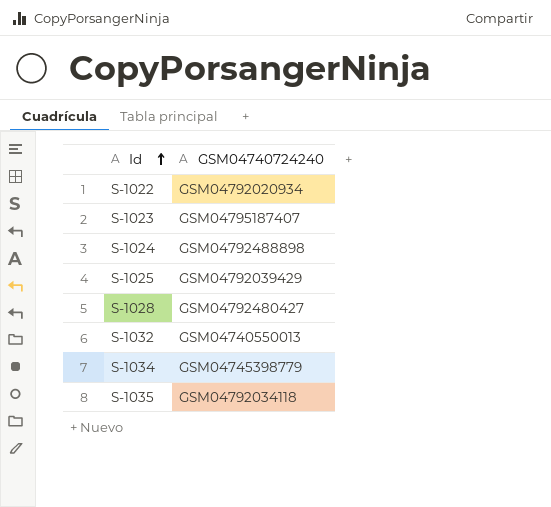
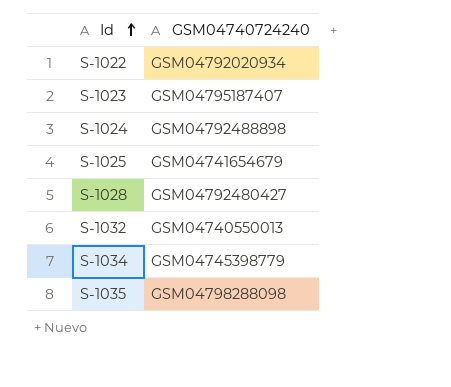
S-1025 | GSM04740724240: GSM04792039429 -> GSM04741654679
S-1035 | GSM04740724240: GSM04792034118 -> GSM04798288098

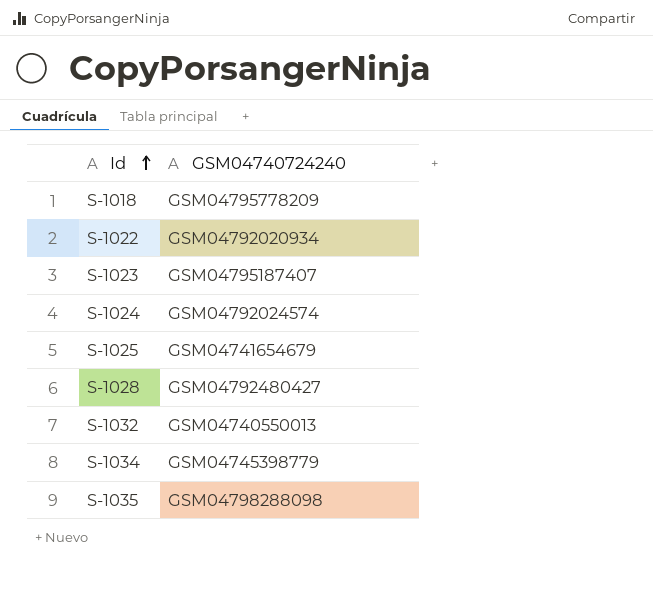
row S-1018: none -> GSM04795778209
S-1024 | GSM04740724240: GSM04792488898 -> GSM04792024574

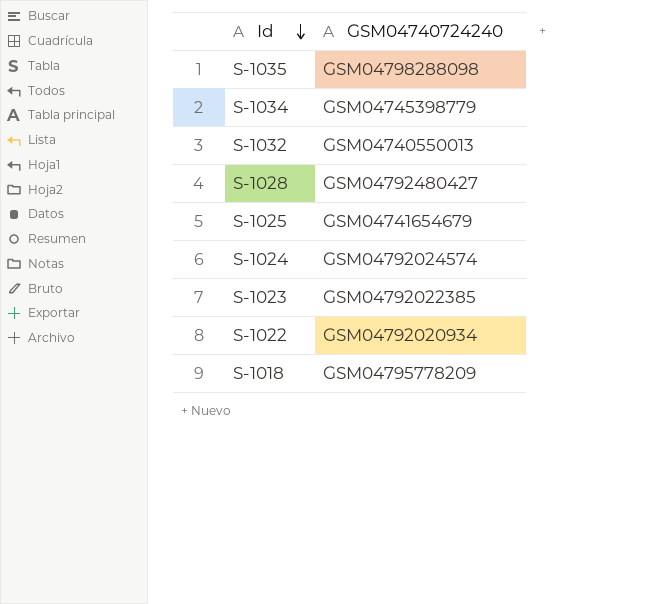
row order: Id ascending -> Id descending
S-1023 | GSM04740724240: GSM04795187407 -> GSM04792022385

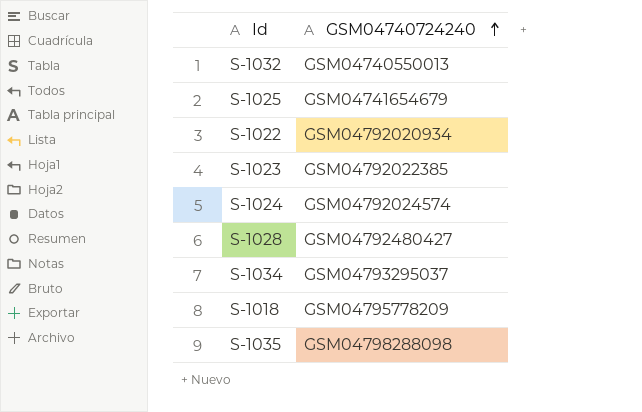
row order: Id descending -> GSM04740724240 ascending
S-1034 | GSM04740724240: GSM04745398779 -> GSM04793295037

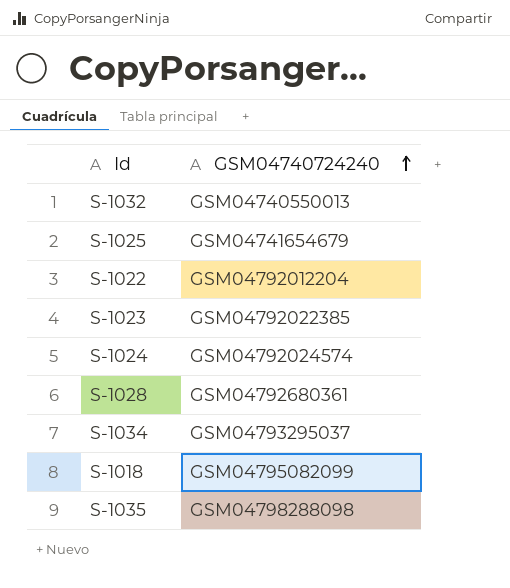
S-1022 | GSM04740724240: GSM04792020934 -> GSM04792012204
S-1028 | GSM04740724240: GSM04792480427 -> GSM04792680361
S-1018 | GSM04740724240: GSM04795778209 -> GSM04795082099

